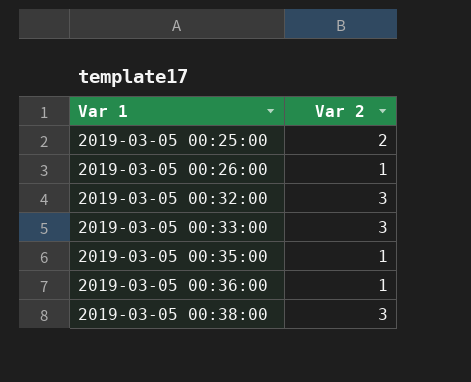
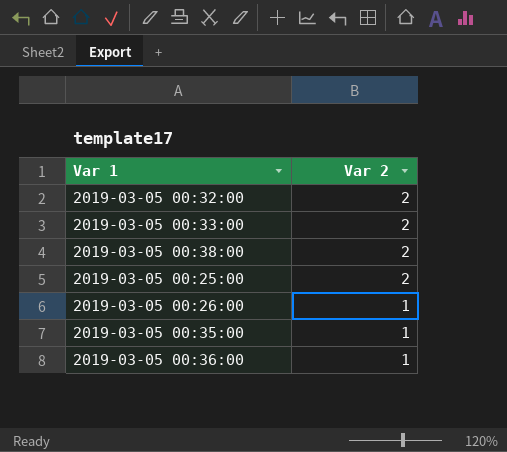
row order: Var 1 ascending -> Var 2 descending
2019-03-05 00:32:00 | Var 2: 3 -> 2
2019-03-05 00:33:00 | Var 2: 3 -> 2
2019-03-05 00:38:00 | Var 2: 3 -> 2

